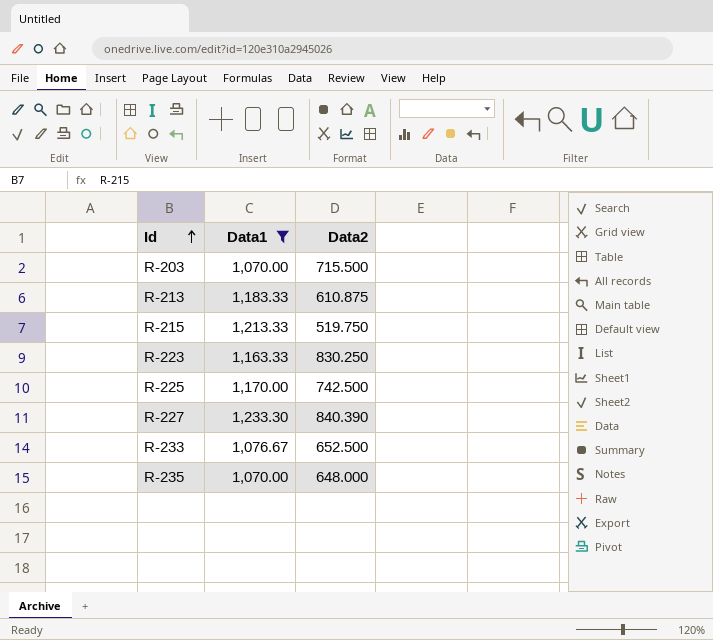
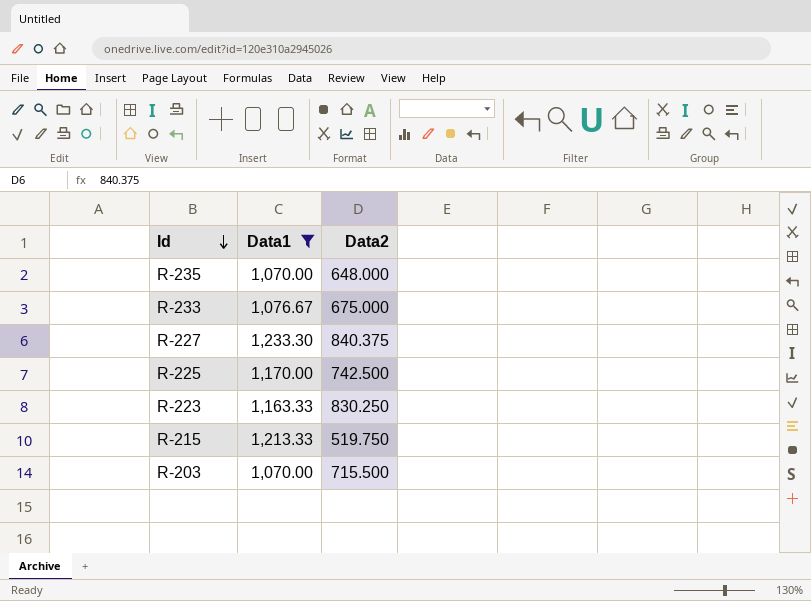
row order: Id ascending -> Id descending
row R-213: 1,183.33 | 610.875 -> none
R-233 | Data2: 652.500 -> 675.000
R-227 | Data2: 840.390 -> 840.375

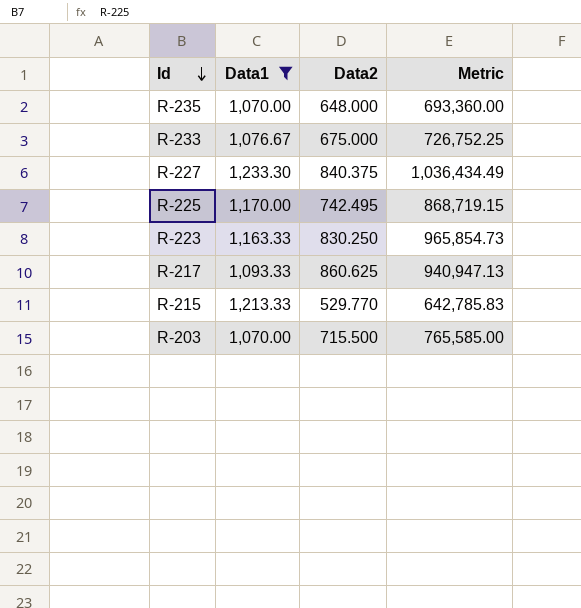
column Metric | formula: none -> [Data1] * [Data2]
R-225 | Data2: 742.500 -> 742.495
row R-217: none -> 1,093.33 | 860.625 | 940,947.13
R-215 | Data2: 519.750 -> 529.770

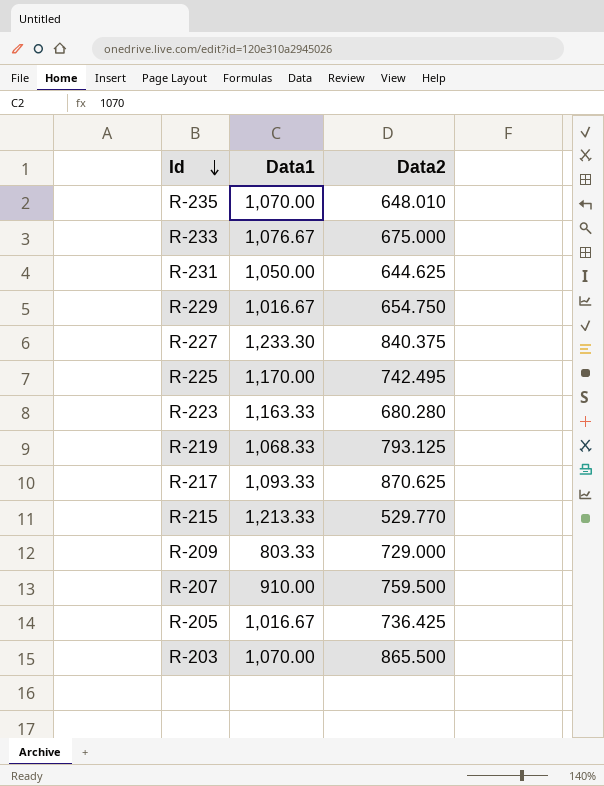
filter: Data1 >= 1,070.00 -> none
column Metric | formula: [Data1] * [Data2] -> none
R-235 | Data2: 648.000 -> 648.010
R-223 | Data2: 830.250 -> 680.280
R-217 | Data2: 860.625 -> 870.625
R-203 | Data2: 715.500 -> 865.500

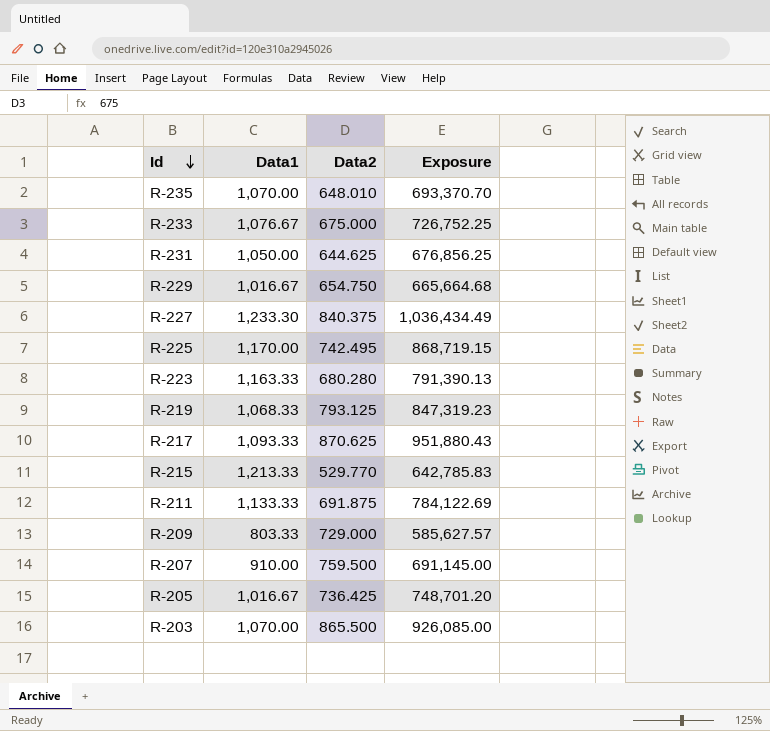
column Exposure | formula: none -> [Data1] * [Data2]
row R-211: none -> 1,133.33 | 691.875 | 784,122.69

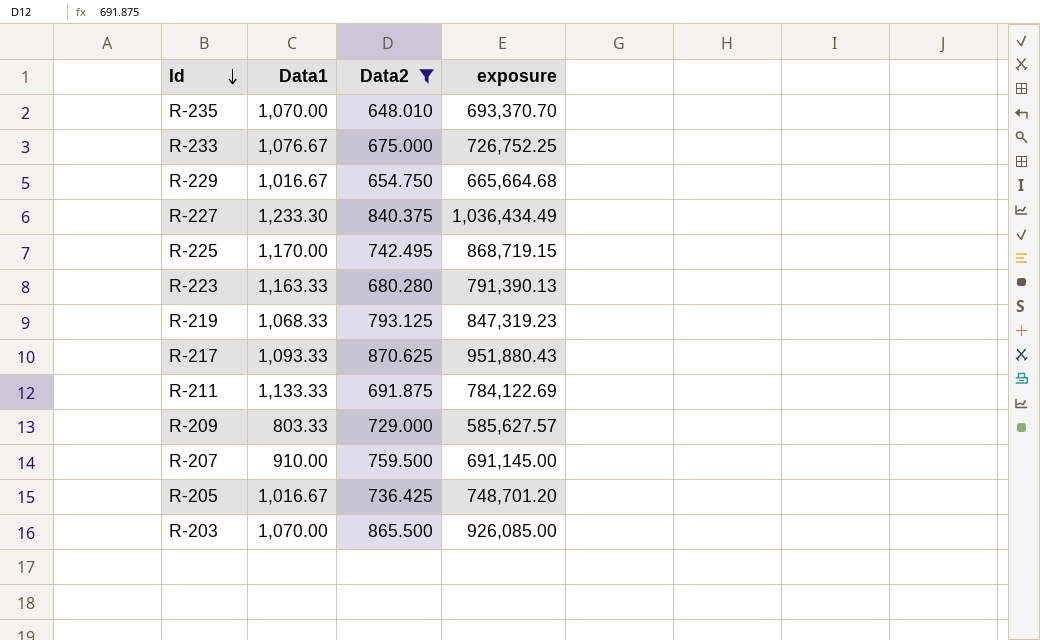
filter: none -> Data2 >= 648.010
column name: Exposure -> exposure

